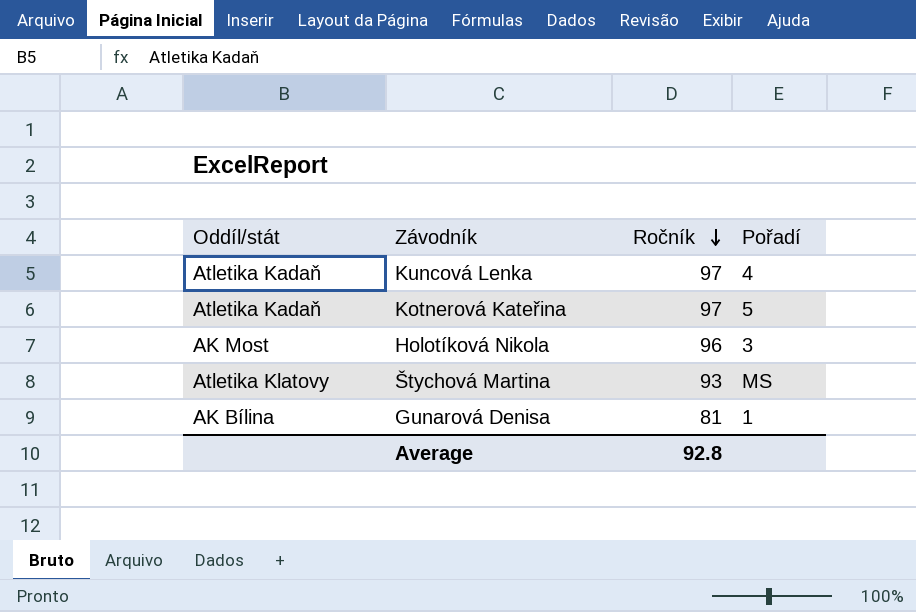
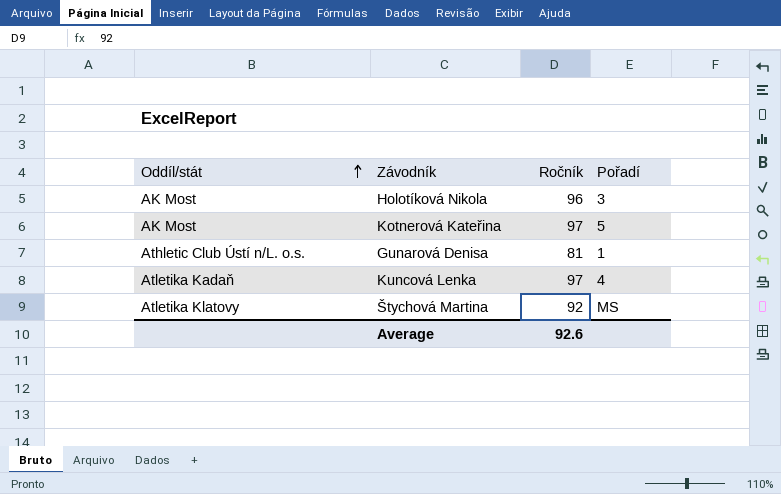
row order: Ročník descending -> Oddíl/stát ascending
Kotnerová Kateřina | Oddíl/stát: Atletika Kadaň -> AK Most
Gunarová Denisa | Oddíl/stát: AK Bílina -> Athletic Club Ústí n/L. o.s.
Štychová Martina | Ročník: 93 -> 92
Average | Ročník: 92.8 -> 92.6

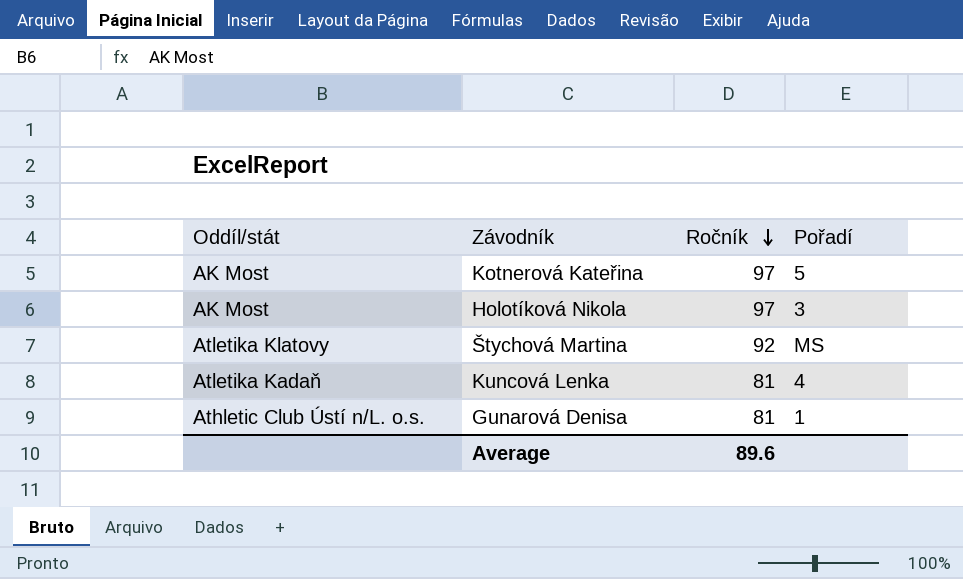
row order: Oddíl/stát ascending -> Ročník descending
Holotíková Nikola | Ročník: 96 -> 97
Kuncová Lenka | Ročník: 97 -> 81
Average | Ročník: 92.6 -> 89.6

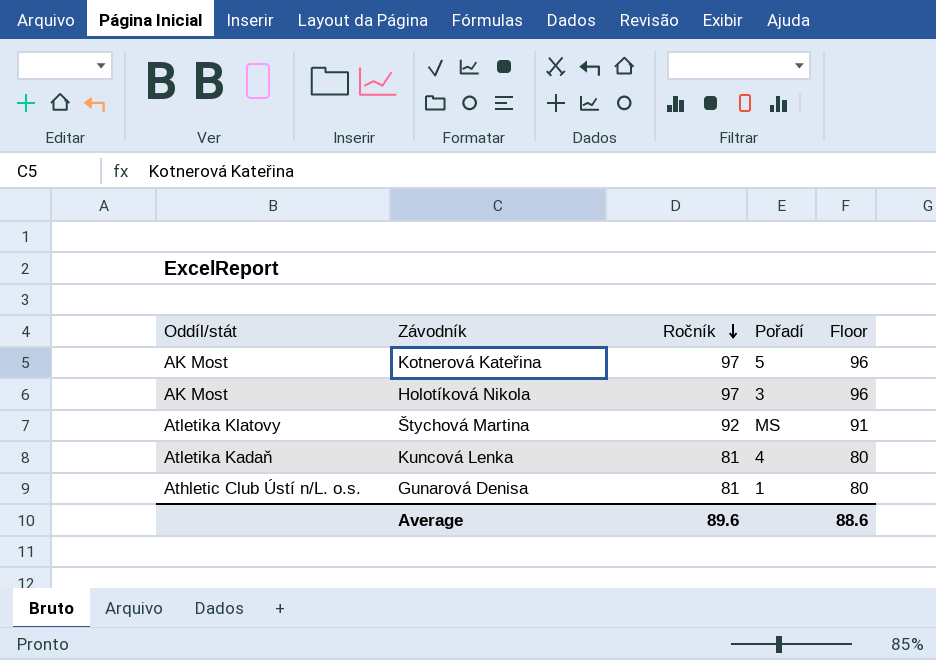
column Floor | formula: none -> [Ročník] - 1

